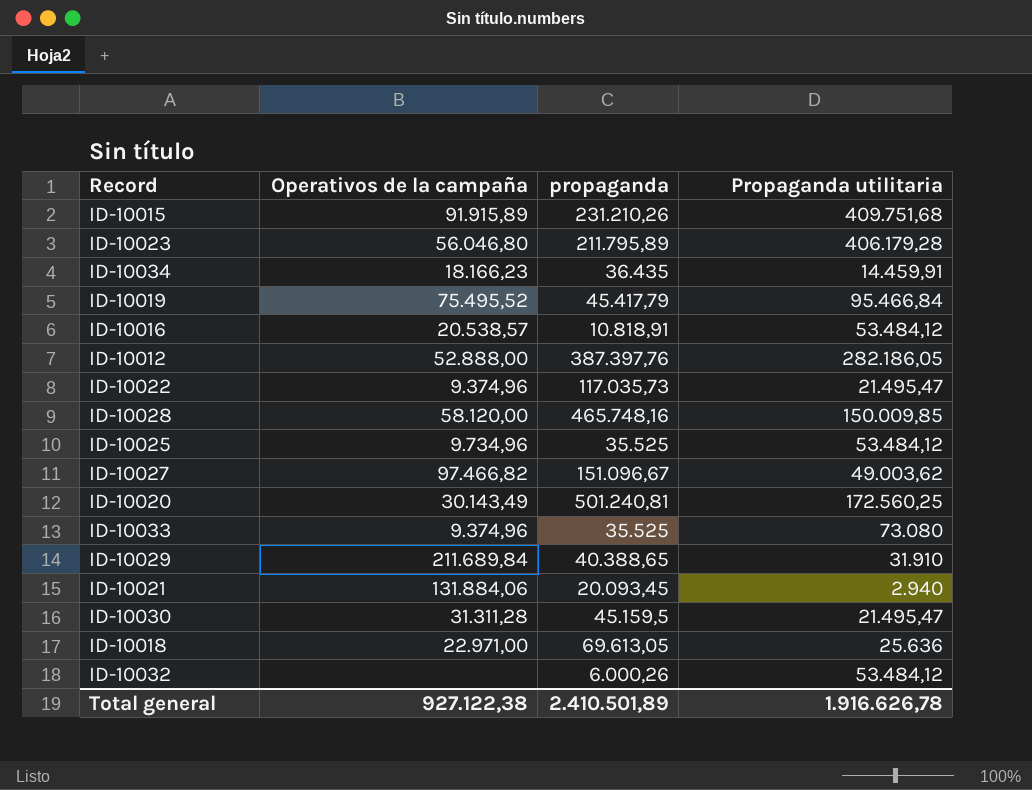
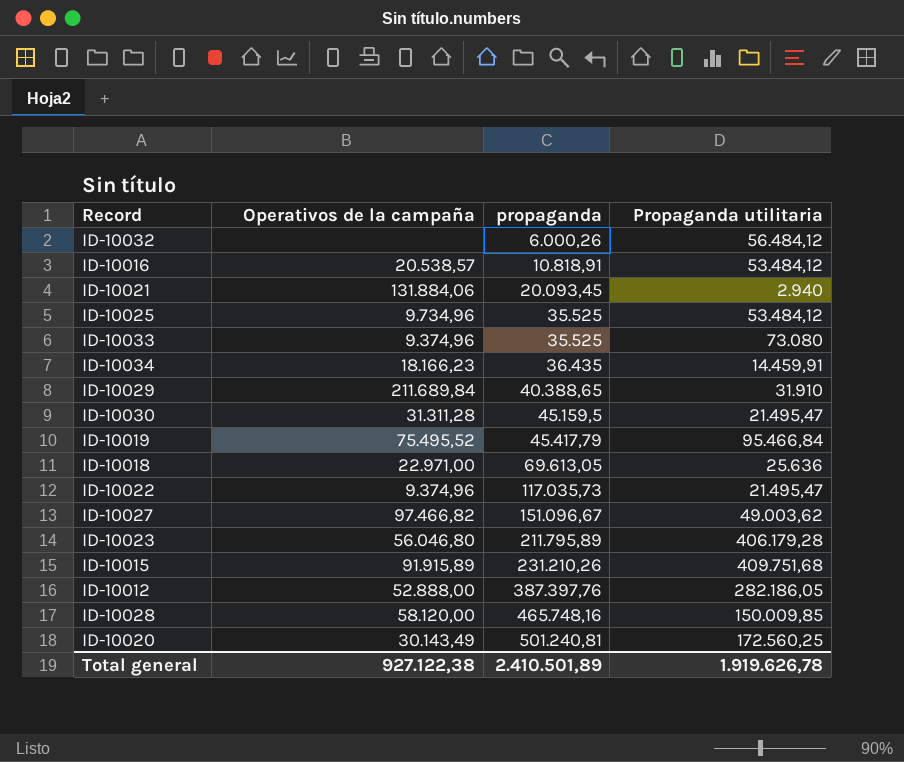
row order: none -> propaganda ascending
ID-10032 | Propaganda utilitaria: 53.484,12 -> 56.484,12
Total general | Propaganda utilitaria: 1.916.626,78 -> 1.919.626,78

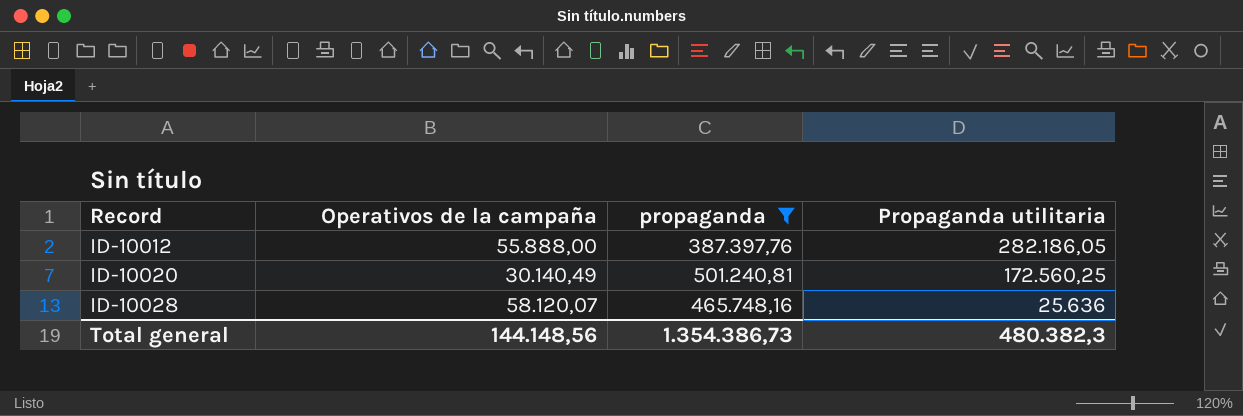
filter: none -> propaganda >= 387.397,76
row order: propaganda ascending -> Record ascending
ID-10012 | Operativos de la campaña: 52.888,00 -> 55.888,00
ID-10020 | Operativos de la campaña: 30.143,49 -> 30.140,49
ID-10028 | Operativos de la campaña: 58.120,00 -> 58.120,07
ID-10028 | Propaganda utilitaria: 150.009,85 -> 25.636
Total general | Operativos de la campaña: 927.122,38 -> 144.148,56
Total general | propaganda: 2.410.501,89 -> 1.354.386,73
Total general | Propaganda utilitaria: 1.919.626,78 -> 480.382,3

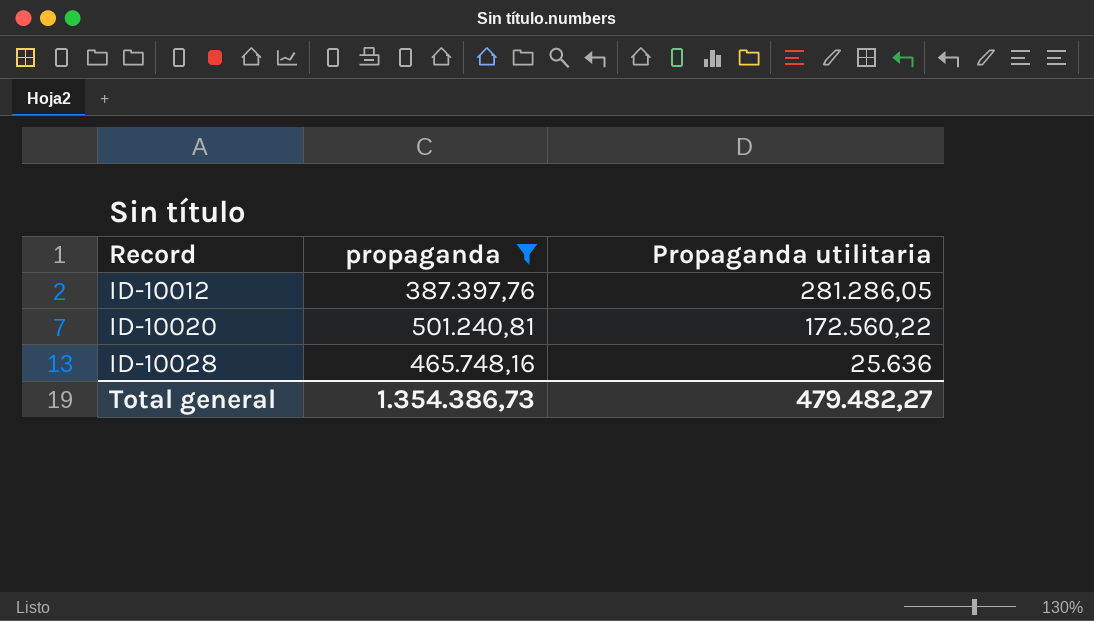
column Operativos de la campaña | position: 2 -> none
ID-10012 | Propaganda utilitaria: 282.186,05 -> 281.286,05
ID-10020 | Propaganda utilitaria: 172.560,25 -> 172.560,22
Total general | Propaganda utilitaria: 480.382,3 -> 479.482,27

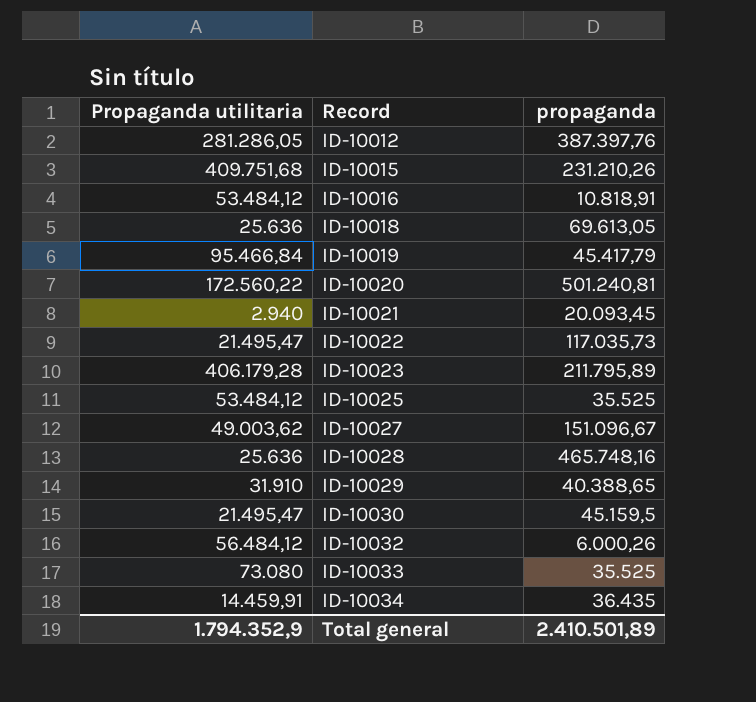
filter: propaganda >= 387.397,76 -> none
column Propaganda utilitaria | position: 3 -> 1
Total general | Propaganda utilitaria: 479.482,27 -> 1.794.352,9
Total general | propaganda: 1.354.386,73 -> 2.410.501,89

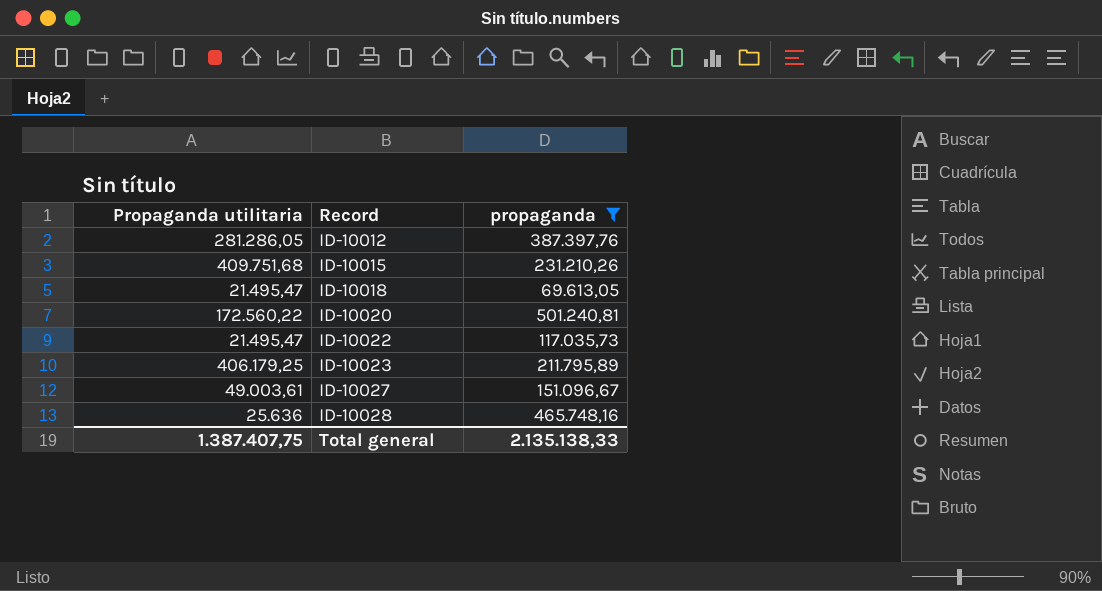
filter: none -> propaganda >= 69.613,05
ID-10018 | Propaganda utilitaria: 25.636 -> 21.495,47
ID-10023 | Propaganda utilitaria: 406.179,28 -> 406.179,25
ID-10027 | Propaganda utilitaria: 49.003,62 -> 49.003,61
Total general | Propaganda utilitaria: 1.794.352,9 -> 1.387.407,75
Total general | propaganda: 2.410.501,89 -> 2.135.138,33

